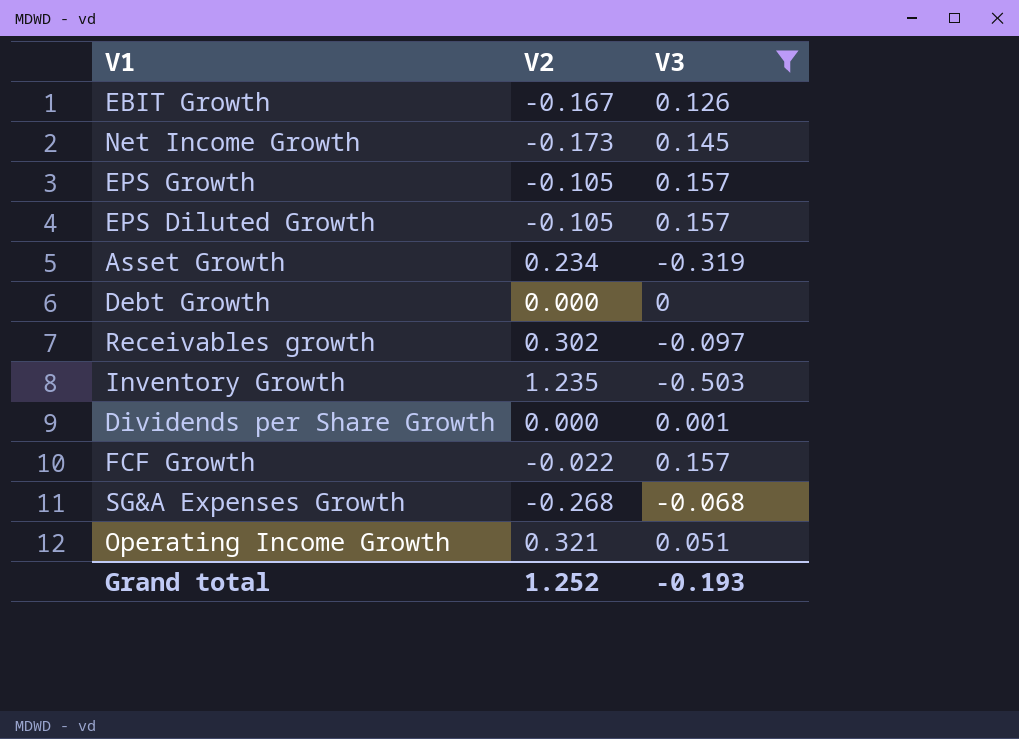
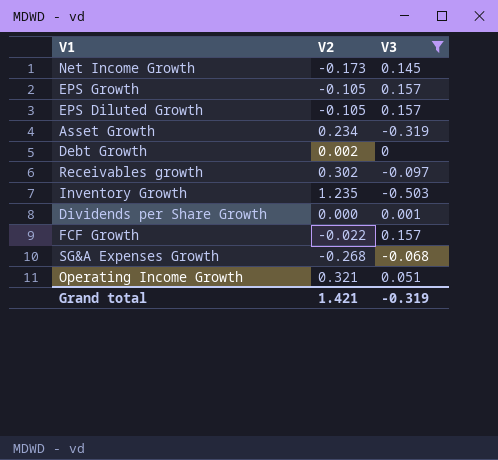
row EBIT Growth: -0.167 | 0.126 -> none
Debt Growth | V2: 0.000 -> 0.002
Grand total | V2: 1.252 -> 1.421
Grand total | V3: -0.193 -> -0.319

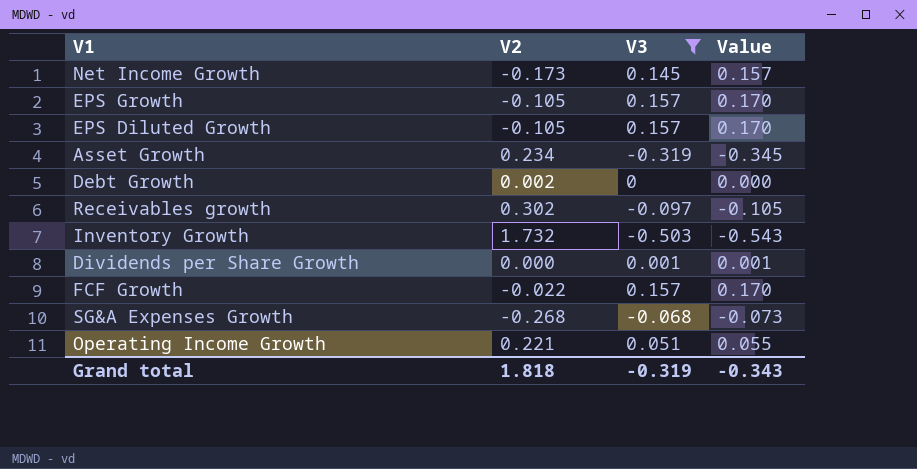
column Value | formula: none -> [V3] * 1.08
Inventory Growth | V2: 1.235 -> 1.732
Operating Income Growth | V2: 0.321 -> 0.221
Grand total | V2: 1.421 -> 1.818

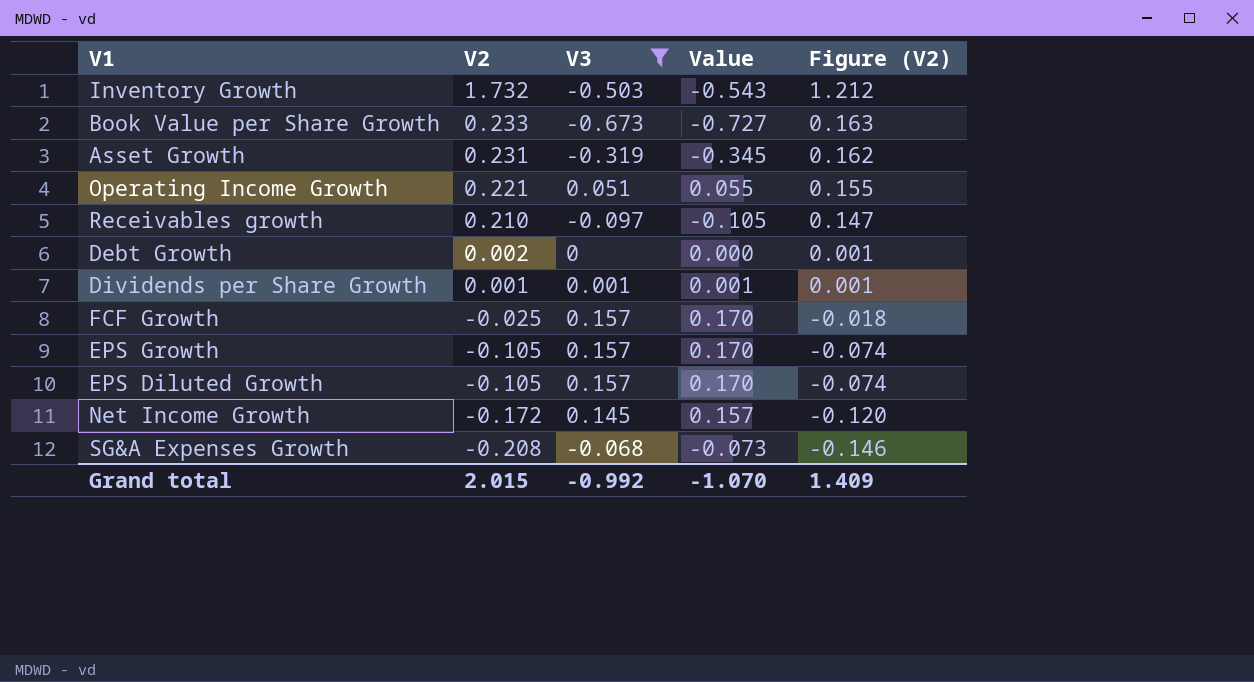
row order: none -> V2 descending
column Figure (V2) | formula: none -> [V2] * 0.7
row Book Value per Share Growth: none -> 0.233 | -0.673 | -0.727 | 0.163
Asset Growth | V2: 0.234 -> 0.231
Receivables growth | V2: 0.302 -> 0.210
Dividends per Share Growth | V2: 0.000 -> 0.001
FCF Growth | V2: -0.022 -> -0.025
Net Income Growth | V2: -0.173 -> -0.172
SG&A Expenses Growth | V2: -0.268 -> -0.208
Grand total | V2: 1.818 -> 2.015
Grand total | V3: -0.319 -> -0.992
Grand total | Value: -0.343 -> -1.070

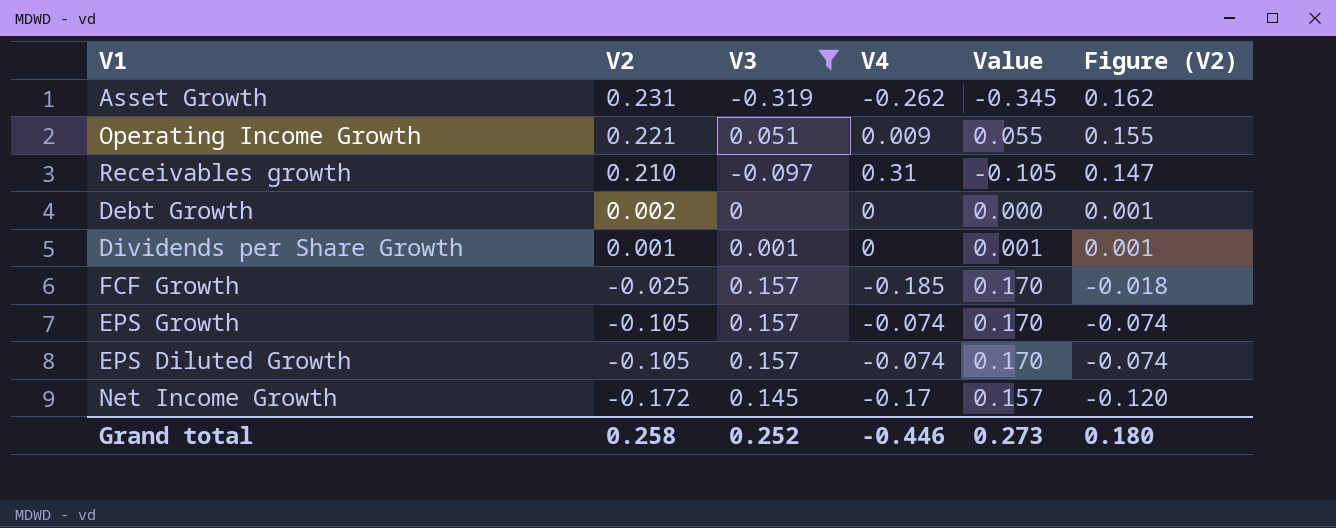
column V4 | position: none -> 4
row Inventory Growth: 1.732 | -0.503 | -0.543 | 1.212 -> none
row Book Value per Share Growth: 0.233 | -0.673 | -0.727 | 0.163 -> none
row SG&A Expenses Growth: -0.208 | -0.068 | -0.073 | -0.146 -> none
Grand total | V2: 2.015 -> 0.258
Grand total | V3: -0.992 -> 0.252
Grand total | Value: -1.070 -> 0.273
Grand total | Figure (V2): 1.409 -> 0.180

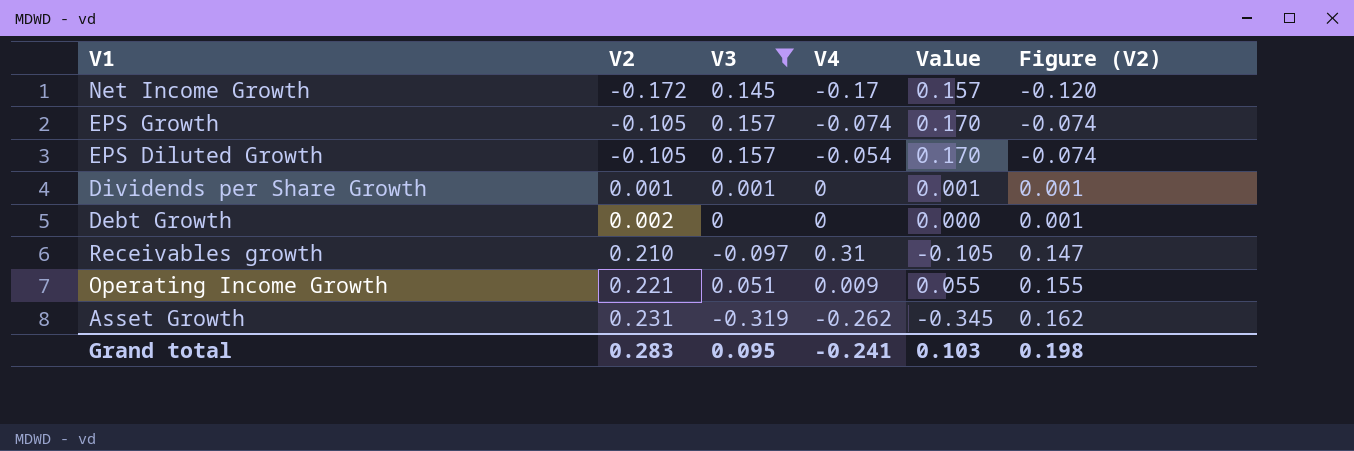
row order: V2 descending -> V2 ascending
row FCF Growth: -0.025 | 0.157 | -0.185 | 0.170 | -0.018 -> none
EPS Diluted Growth | V4: -0.074 -> -0.054
Grand total | V2: 0.258 -> 0.283
Grand total | V3: 0.252 -> 0.095
Grand total | V4: -0.446 -> -0.241
Grand total | Value: 0.273 -> 0.103
Grand total | Figure (V2): 0.180 -> 0.198

